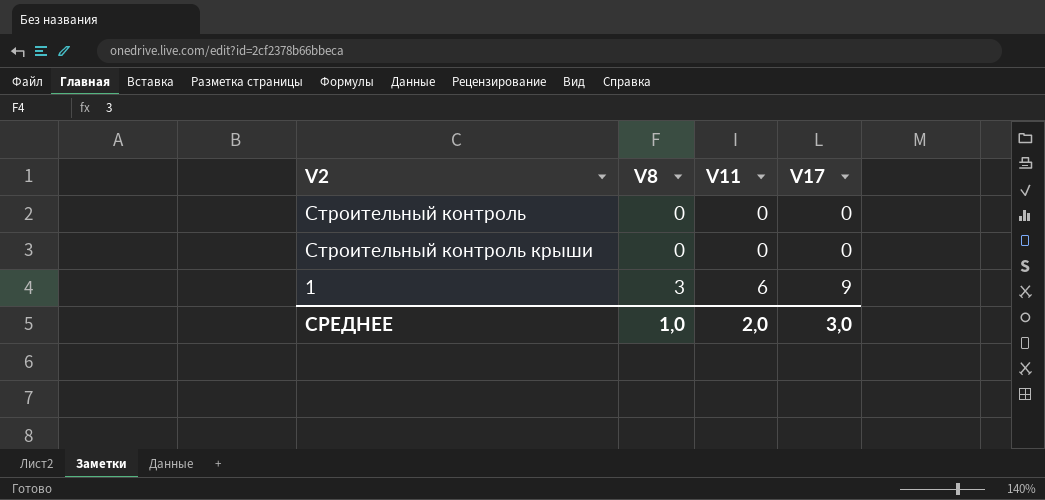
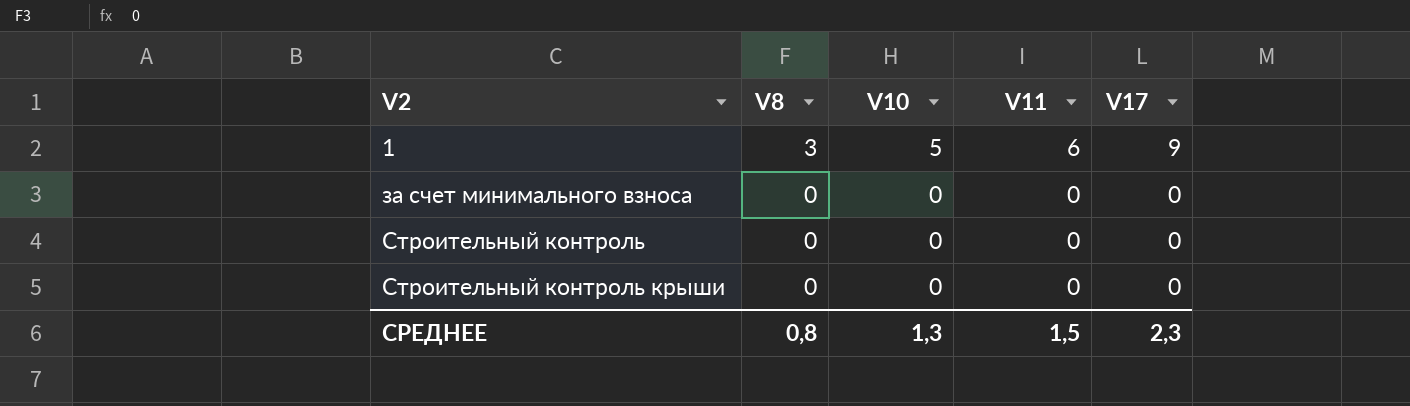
row order: V8 ascending -> V2 ascending
column V10 | position: none -> 3
row за счет минимального взноса: none -> 0 | 0 | 0 | 0
СРЕДНЕЕ | V8: 1,0 -> 0,8
СРЕДНЕЕ | V11: 2,0 -> 1,5
СРЕДНЕЕ | V17: 3,0 -> 2,3

